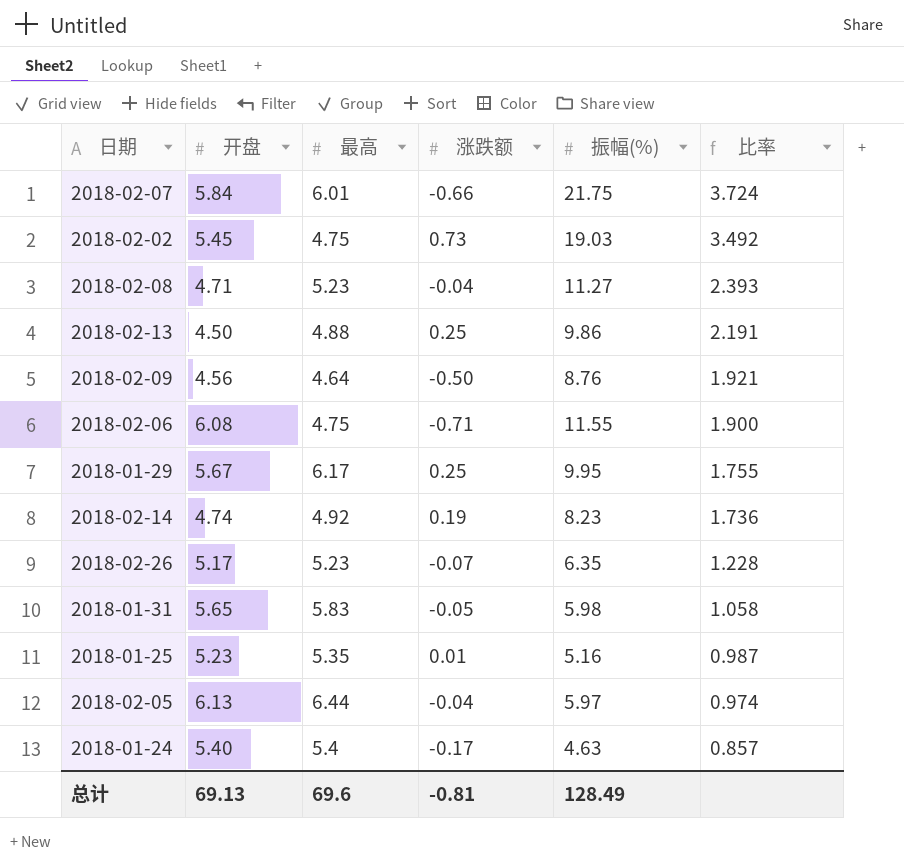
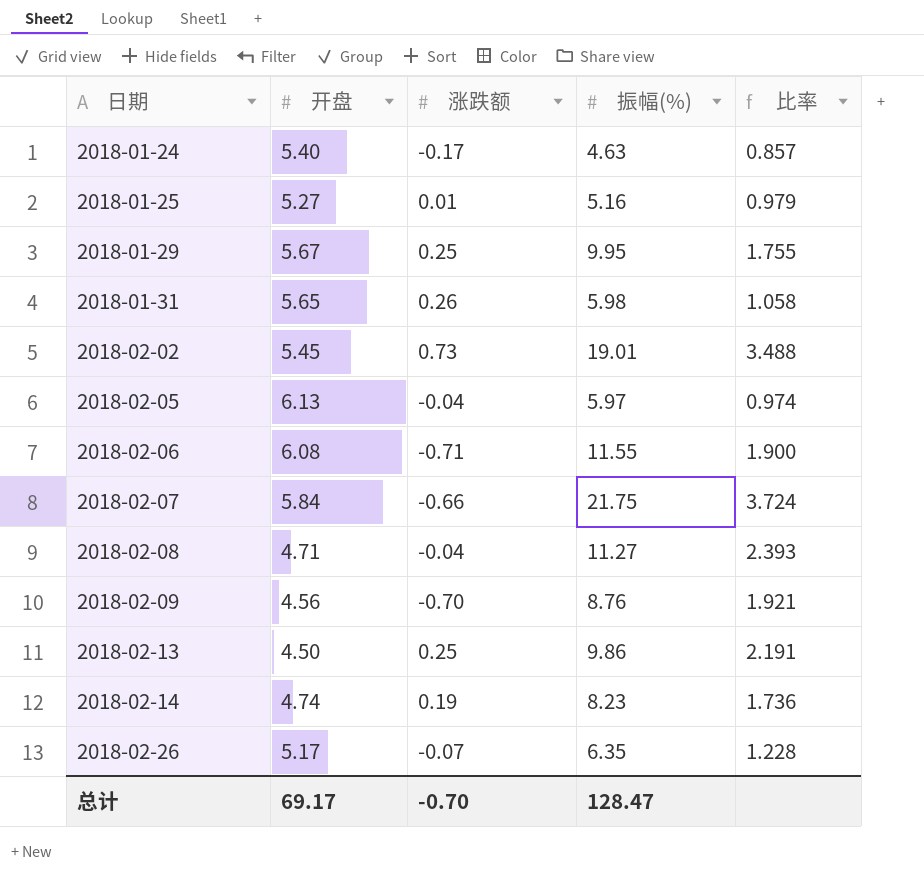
row order: 比率 descending -> 日期 ascending
column 最高 | position: 3 -> none
2018-01-25 | 开盘: 5.23 -> 5.27
2018-01-25 | 比率: 0.987 -> 0.979
2018-01-31 | 涨跌额: -0.05 -> 0.26
2018-02-02 | 振幅(%): 19.03 -> 19.01
2018-02-02 | 比率: 3.492 -> 3.488
2018-02-09 | 涨跌额: -0.50 -> -0.70
总计 | 开盘: 69.13 -> 69.17
总计 | 涨跌额: -0.81 -> -0.70
总计 | 振幅(%): 128.49 -> 128.47

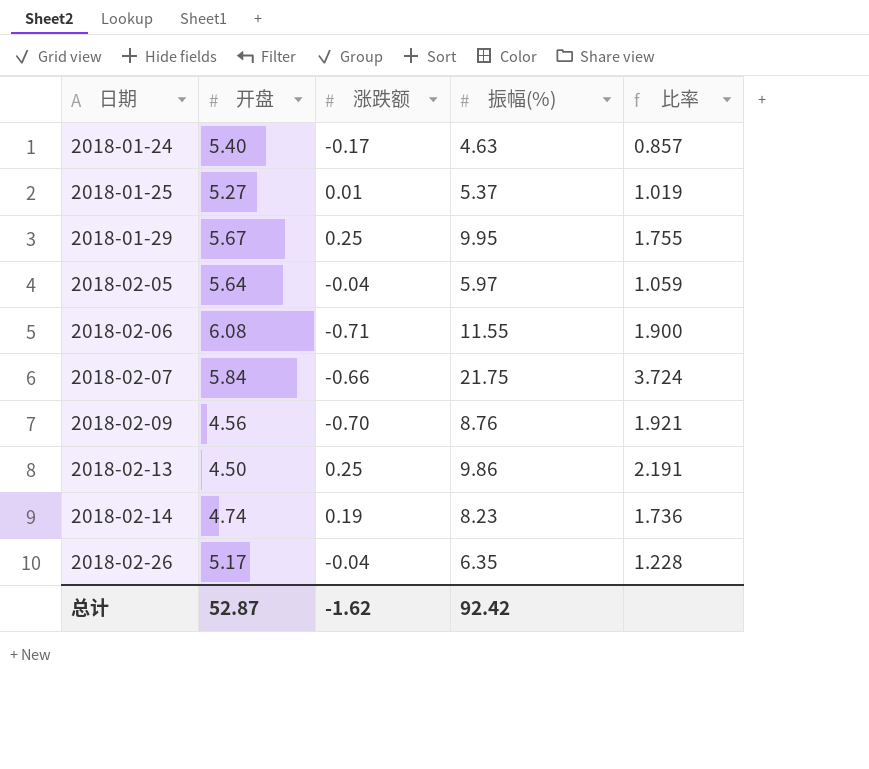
row 2018-01-31: 5.65 | 0.26 | 5.98 | 1.058 -> none
row 2018-02-02: 5.45 | 0.73 | 19.01 | 3.488 -> none
row 2018-02-08: 4.71 | -0.04 | 11.27 | 2.393 -> none
2018-01-25 | 振幅(%): 5.16 -> 5.37
2018-01-25 | 比率: 0.979 -> 1.019
2018-02-05 | 开盘: 6.13 -> 5.64
2018-02-05 | 比率: 0.974 -> 1.059
2018-02-26 | 涨跌额: -0.07 -> -0.04
总计 | 开盘: 69.17 -> 52.87
总计 | 涨跌额: -0.70 -> -1.62
总计 | 振幅(%): 128.47 -> 92.42

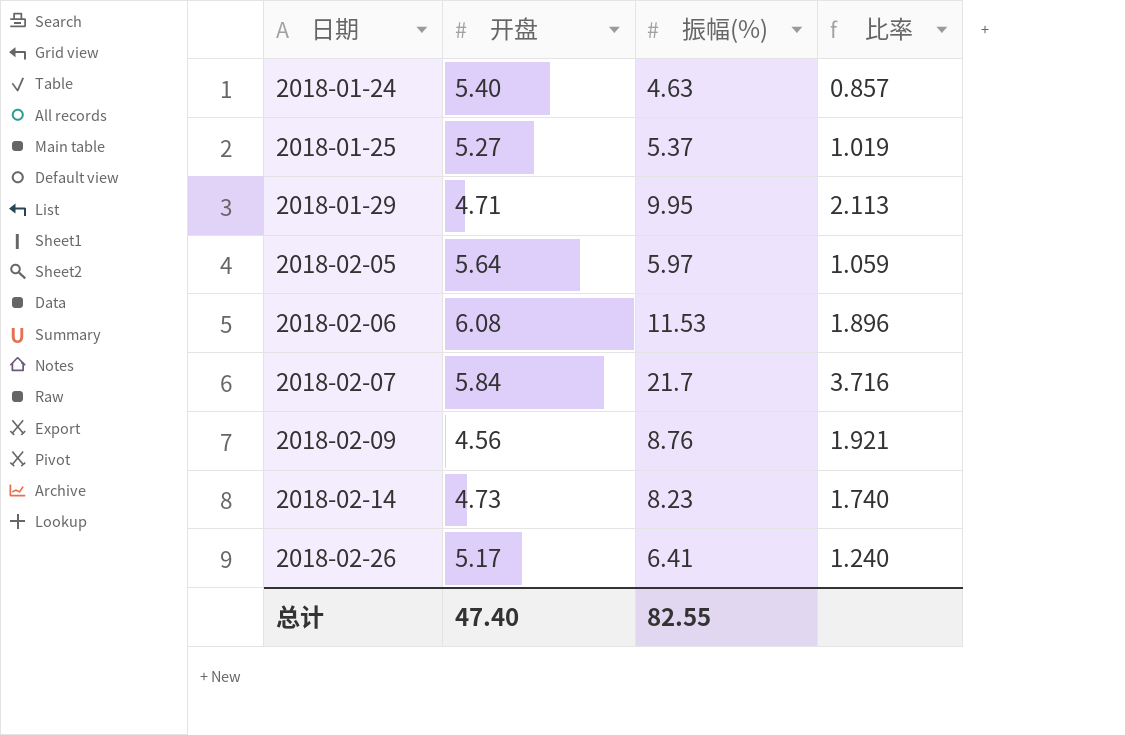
column 涨跌额 | position: 3 -> none
row 2018-02-13: 4.50 | 0.25 | 9.86 | 2.191 -> none
2018-01-29 | 开盘: 5.67 -> 4.71
2018-01-29 | 比率: 1.755 -> 2.113
2018-02-06 | 振幅(%): 11.55 -> 11.53
2018-02-06 | 比率: 1.900 -> 1.896
2018-02-07 | 振幅(%): 21.75 -> 21.7
2018-02-07 | 比率: 3.724 -> 3.716
2018-02-14 | 开盘: 4.74 -> 4.73
2018-02-14 | 比率: 1.736 -> 1.740
2018-02-26 | 振幅(%): 6.35 -> 6.41
2018-02-26 | 比率: 1.228 -> 1.240
总计 | 开盘: 52.87 -> 47.40
总计 | 振幅(%): 92.42 -> 82.55

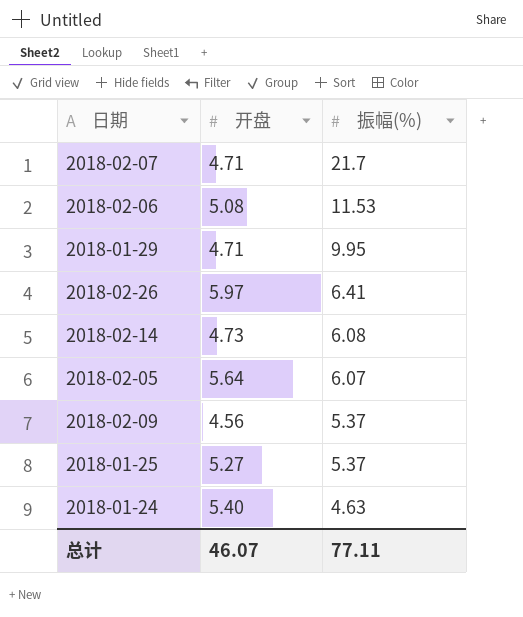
row order: 日期 ascending -> 振幅(%) descending
column 比率 | formula: [振幅(%)] / [开盘] -> none
2018-02-07 | 开盘: 5.84 -> 4.71
2018-02-06 | 开盘: 6.08 -> 5.08
2018-02-26 | 开盘: 5.17 -> 5.97
2018-02-14 | 振幅(%): 8.23 -> 6.08
2018-02-05 | 振幅(%): 5.97 -> 6.07
2018-02-09 | 振幅(%): 8.76 -> 5.37
总计 | 开盘: 47.40 -> 46.07
总计 | 振幅(%): 82.55 -> 77.11

